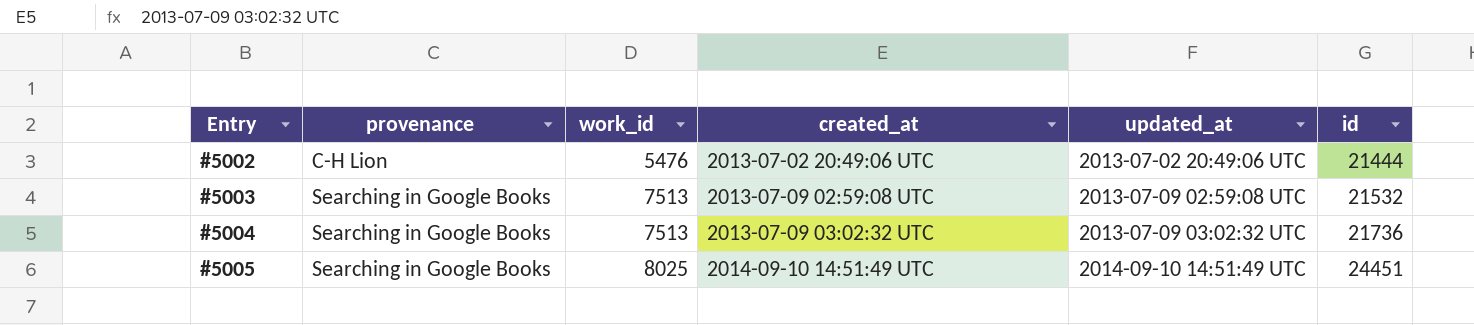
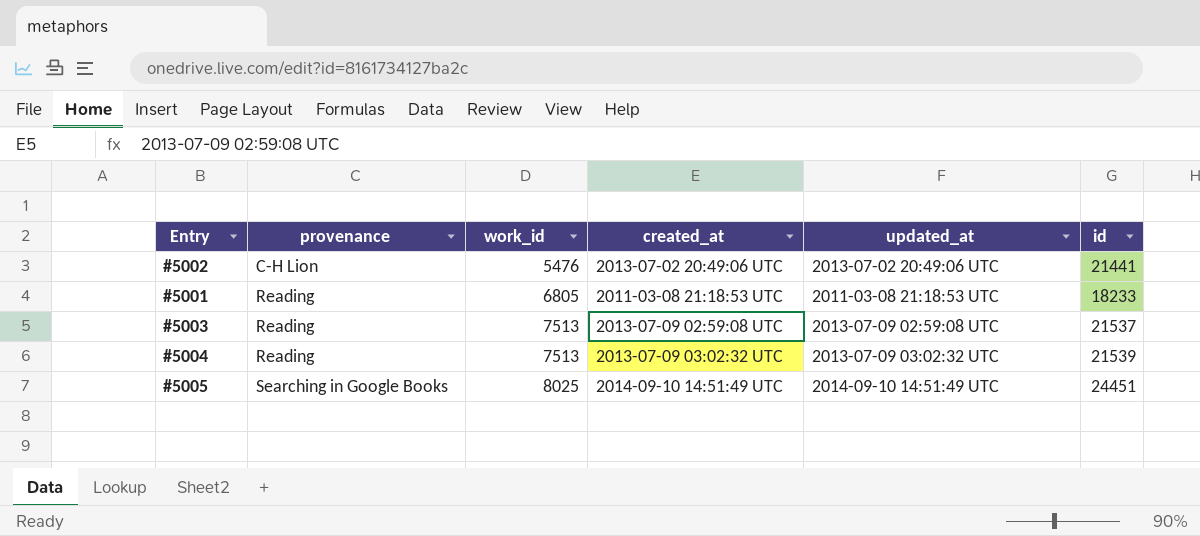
#5002 | id: 21444 -> 21441
row #5001: none -> Reading | 6805 | 2011-03-08 21:18:53 UTC | 2011-03-08 21:18:53 UTC | 18233
#5003 | provenance: Searching in Google Books -> Reading
#5003 | id: 21532 -> 21537
#5004 | provenance: Searching in Google Books -> Reading
#5004 | id: 21736 -> 21539

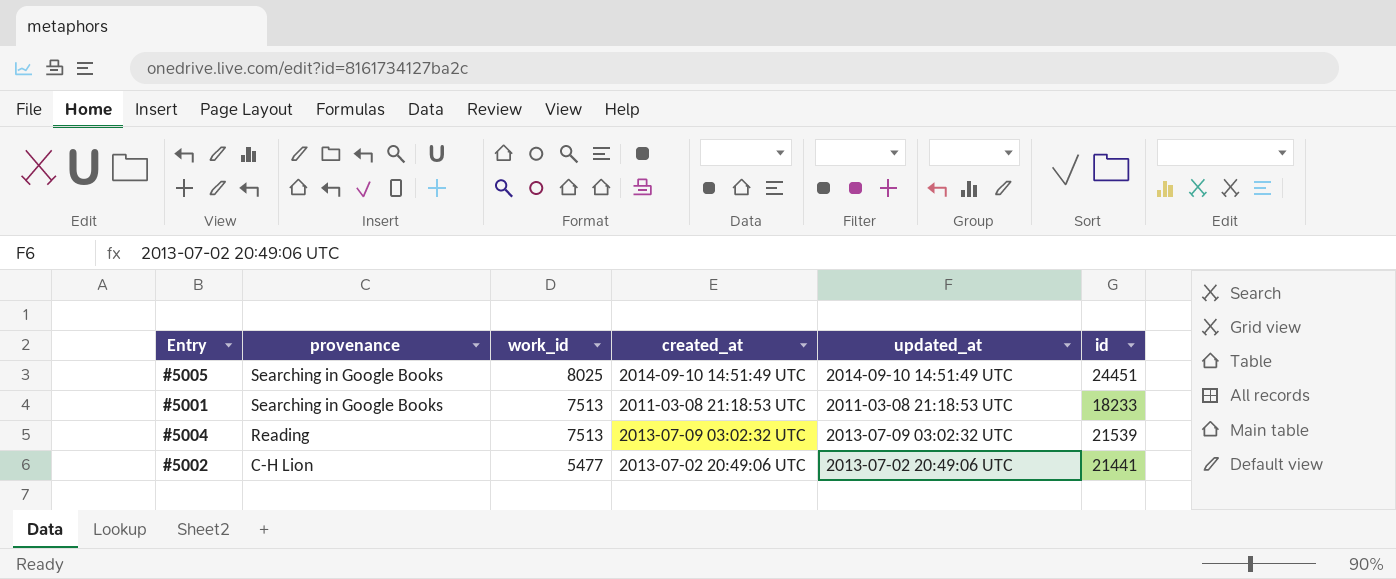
row order: provenance ascending -> provenance descending
row #5003: Reading | 7513 | 2013-07-09 02:59:08 UTC | 2013-07-09 02:59:08 UTC | 21537 -> none
#5001 | provenance: Reading -> Searching in Google Books
#5001 | work_id: 6805 -> 7513
#5002 | work_id: 5476 -> 5477

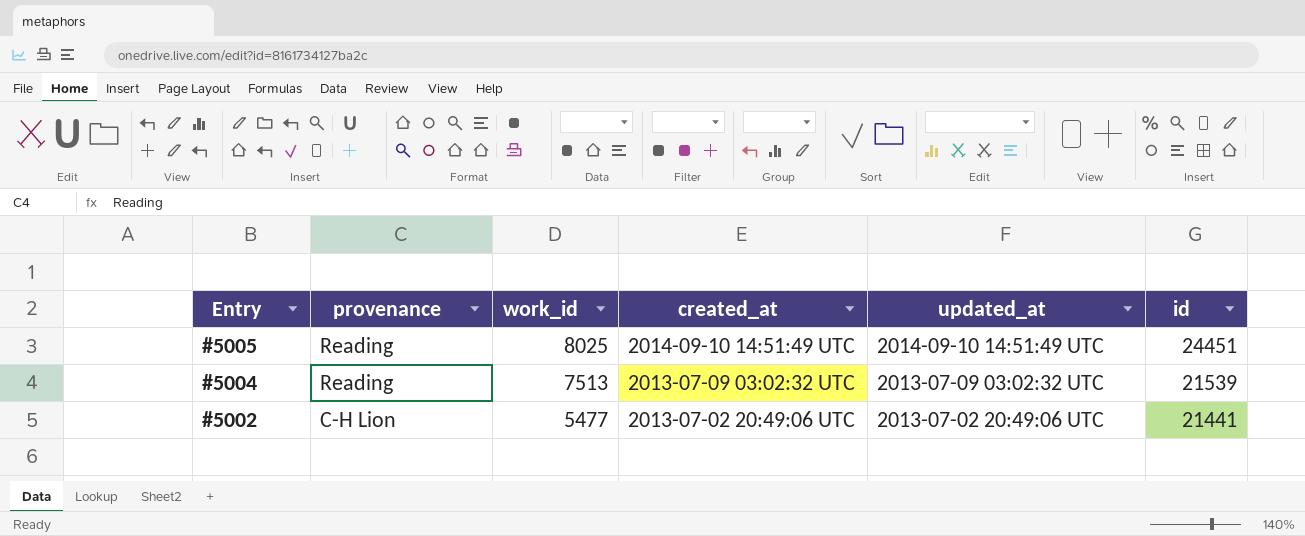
row #5001: Searching in Google Books | 7513 | 2011-03-08 21:18:53 UTC | 2011-03-08 21:18:53 UTC | 18233 -> none
#5005 | provenance: Searching in Google Books -> Reading

